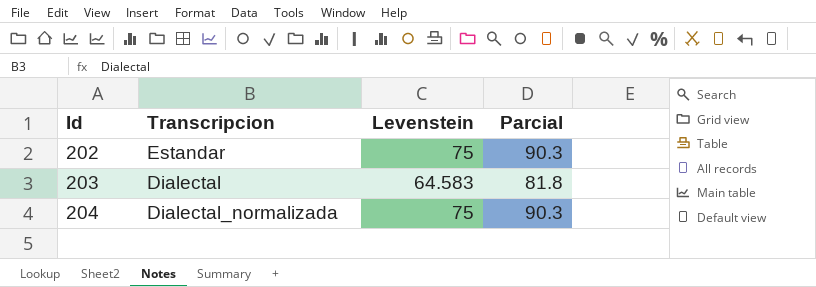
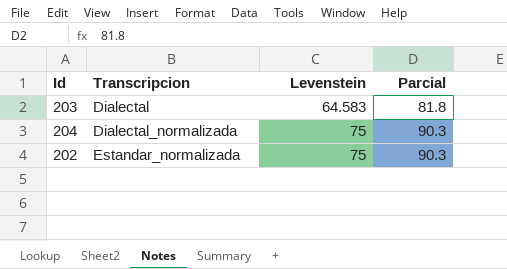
row order: Id ascending -> Transcripcion ascending
202 | Transcripcion: Estandar -> Estandar_normalizada

